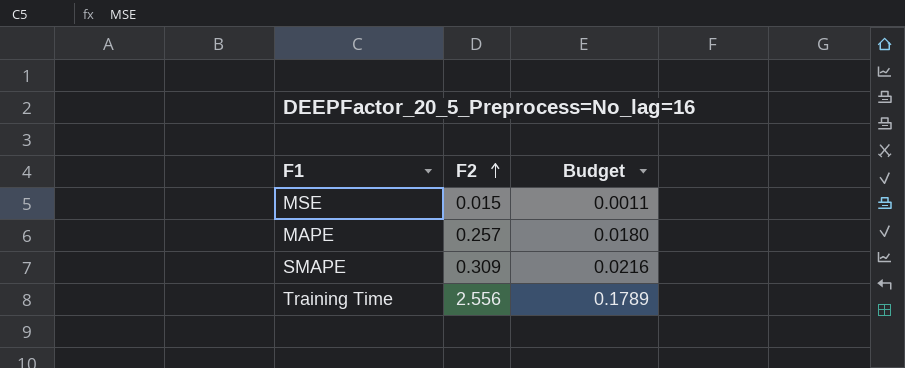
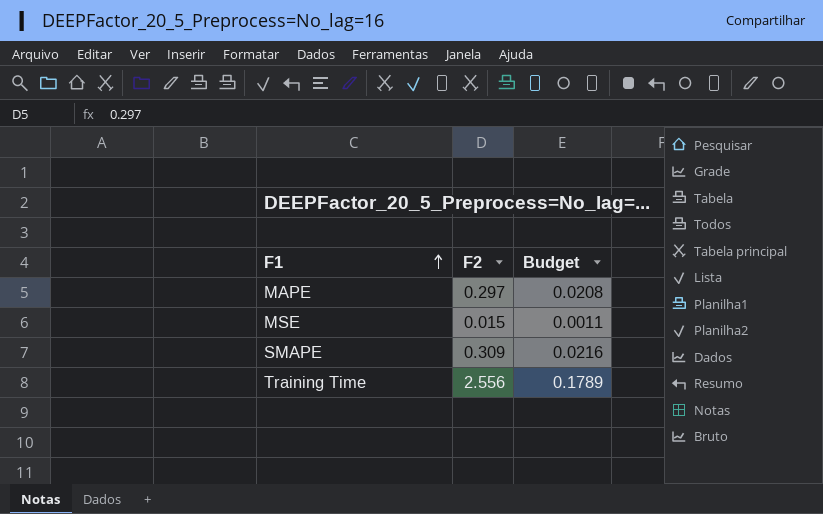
row order: F2 ascending -> F1 ascending
MAPE | F2: 0.257 -> 0.297
MAPE | Budget: 0.0180 -> 0.0208

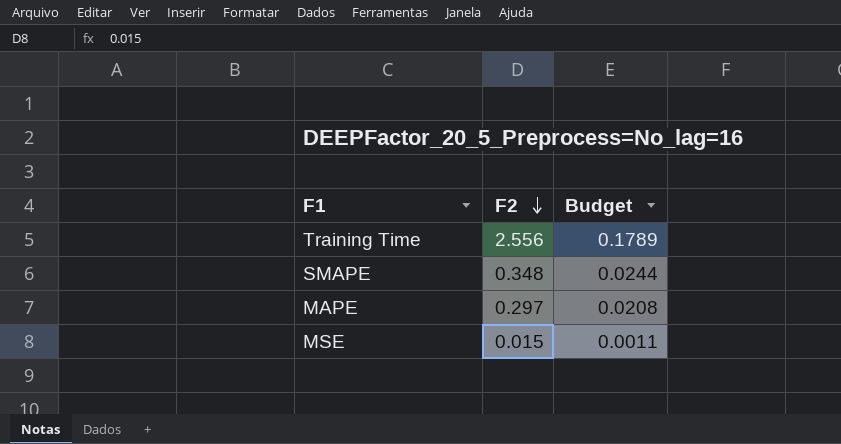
row order: F1 ascending -> F2 descending
SMAPE | F2: 0.309 -> 0.348
SMAPE | Budget: 0.0216 -> 0.0244

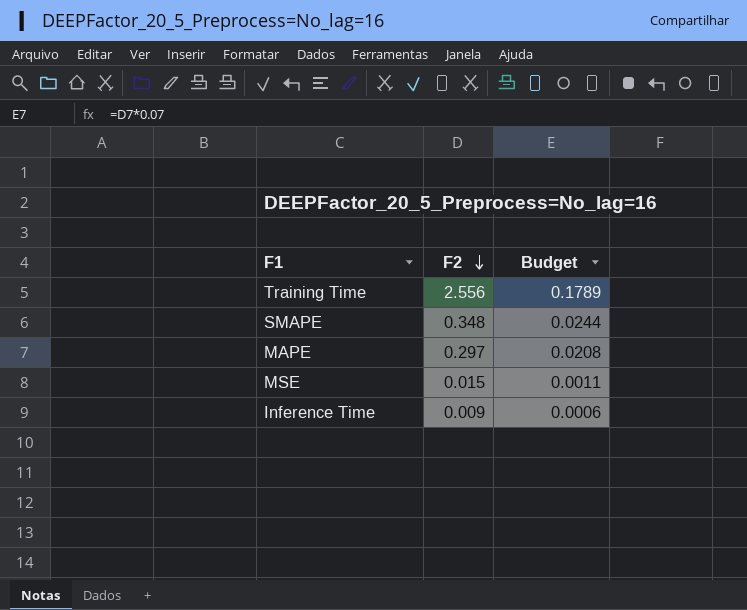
row Inference Time: none -> 0.009 | 0.0006

